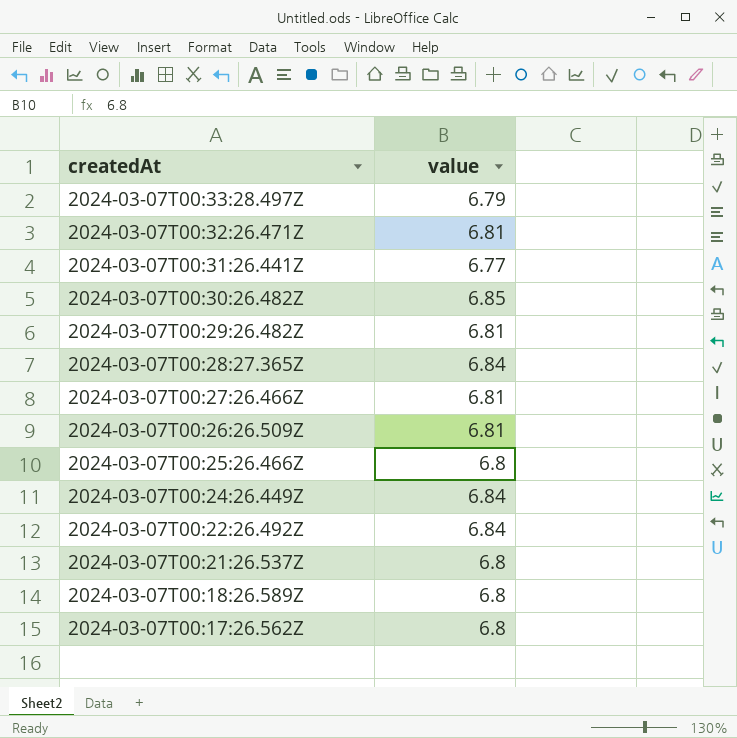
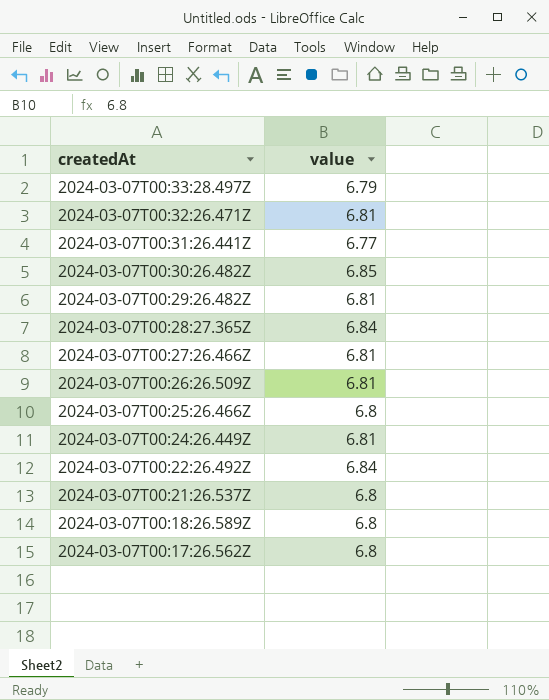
2024-03-07T00:24:26.449Z | value: 6.84 -> 6.81

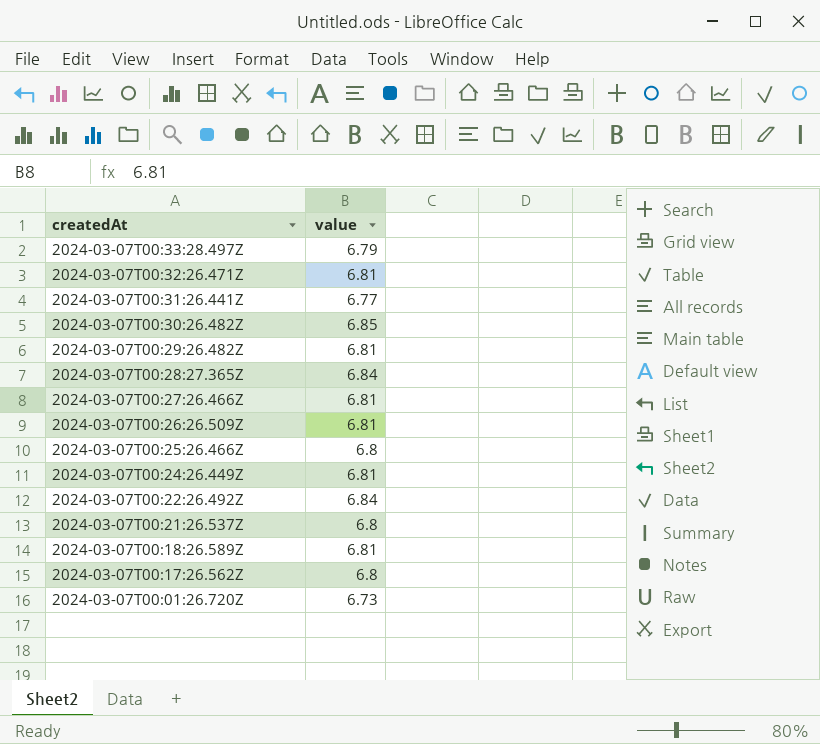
2024-03-07T00:18:26.589Z | value: 6.8 -> 6.81
row 2024-03-07T00:01:26.720Z: none -> 6.73

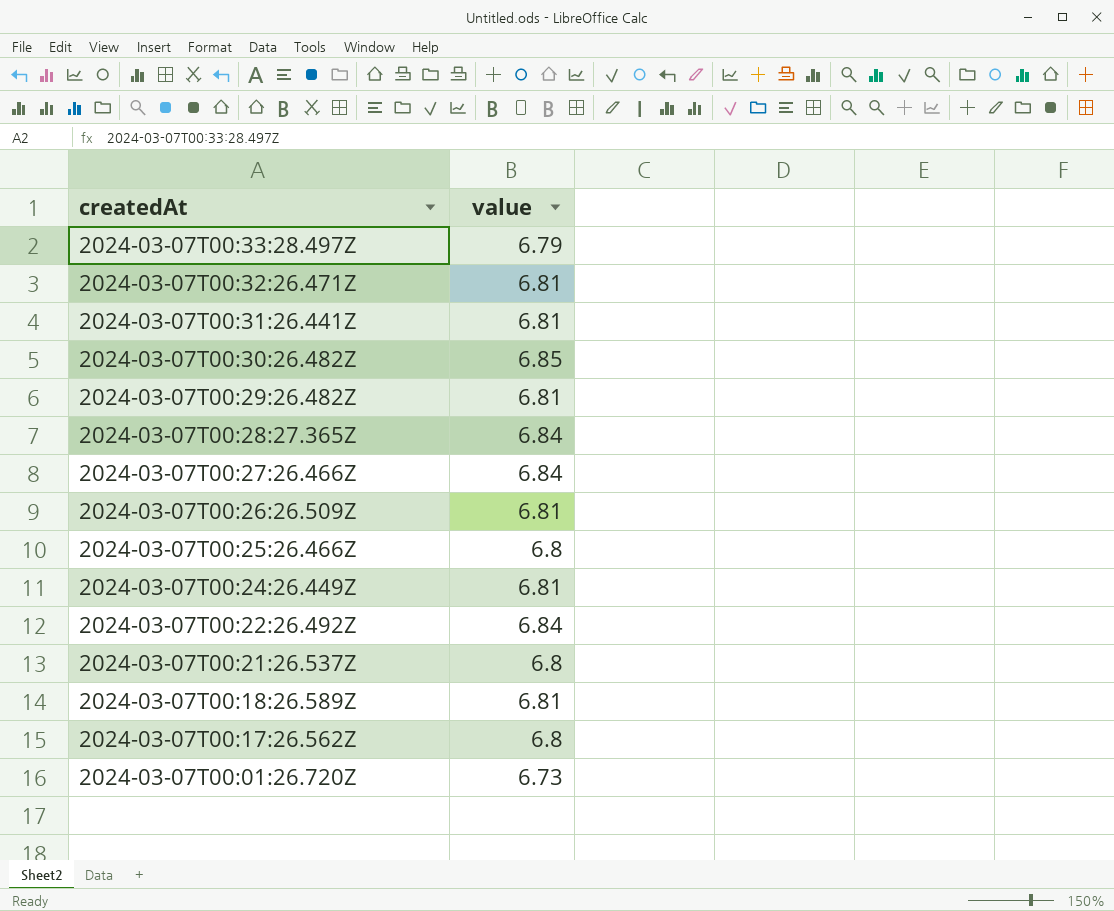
2024-03-07T00:31:26.441Z | value: 6.77 -> 6.81
2024-03-07T00:27:26.466Z | value: 6.81 -> 6.84

